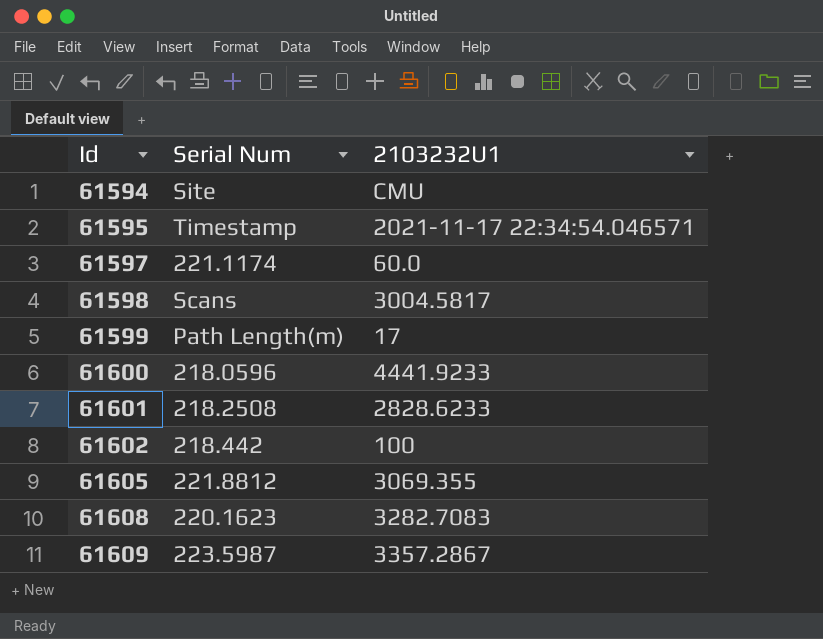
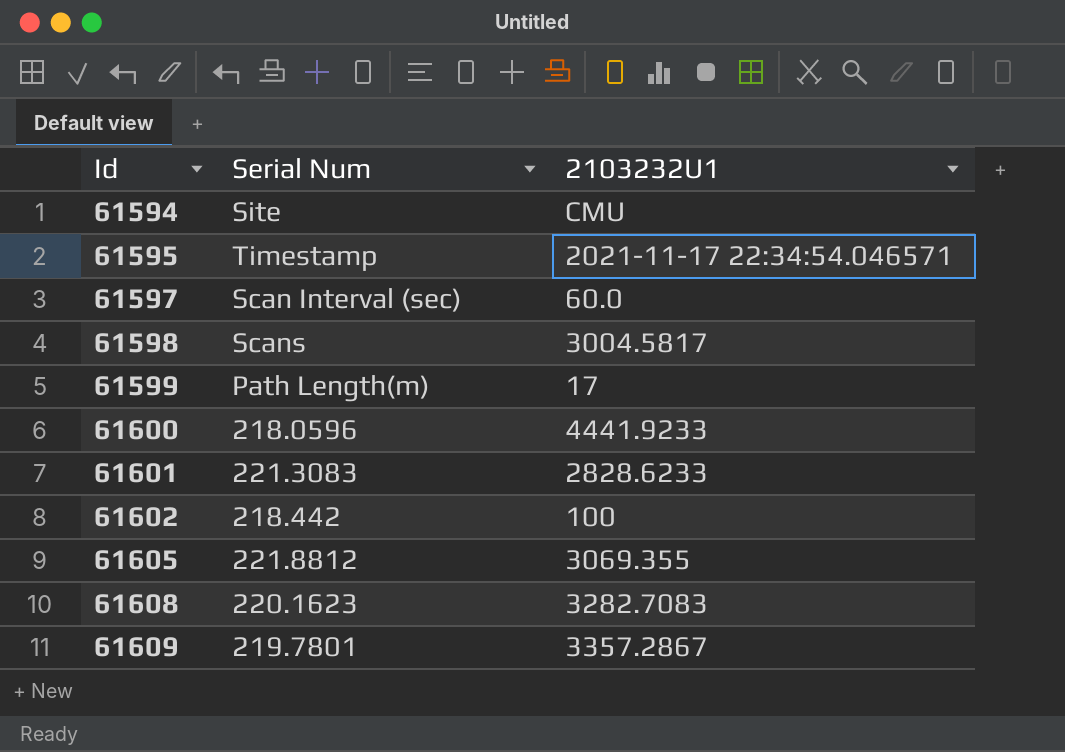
61597 | Serial Num: 221.1174 -> Scan Interval (sec)
61601 | Serial Num: 218.2508 -> 221.3083
61609 | Serial Num: 223.5987 -> 219.7801

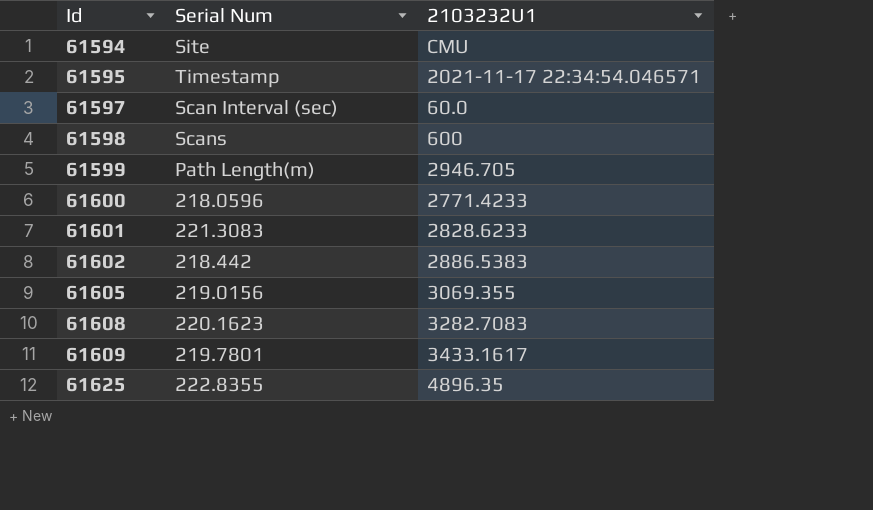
61598 | 2103232U1: 3004.5817 -> 600
61599 | 2103232U1: 17 -> 2946.705
61600 | 2103232U1: 4441.9233 -> 2771.4233
61602 | 2103232U1: 100 -> 2886.5383
61605 | Serial Num: 221.8812 -> 219.0156
61609 | 2103232U1: 3357.2867 -> 3433.1617
row 61625: none -> 222.8355 | 4896.35

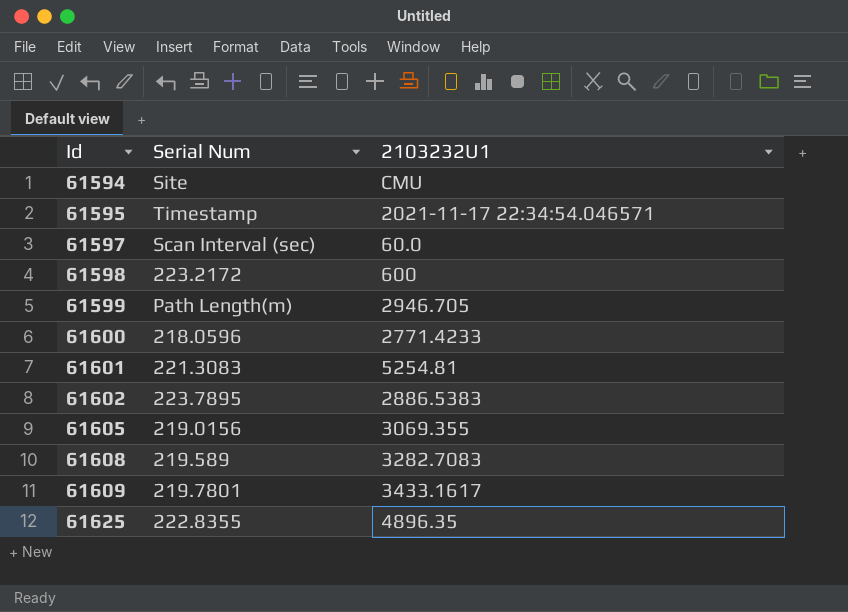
61598 | Serial Num: Scans -> 223.2172
61601 | 2103232U1: 2828.6233 -> 5254.81
61602 | Serial Num: 218.442 -> 223.7895
61608 | Serial Num: 220.1623 -> 219.589

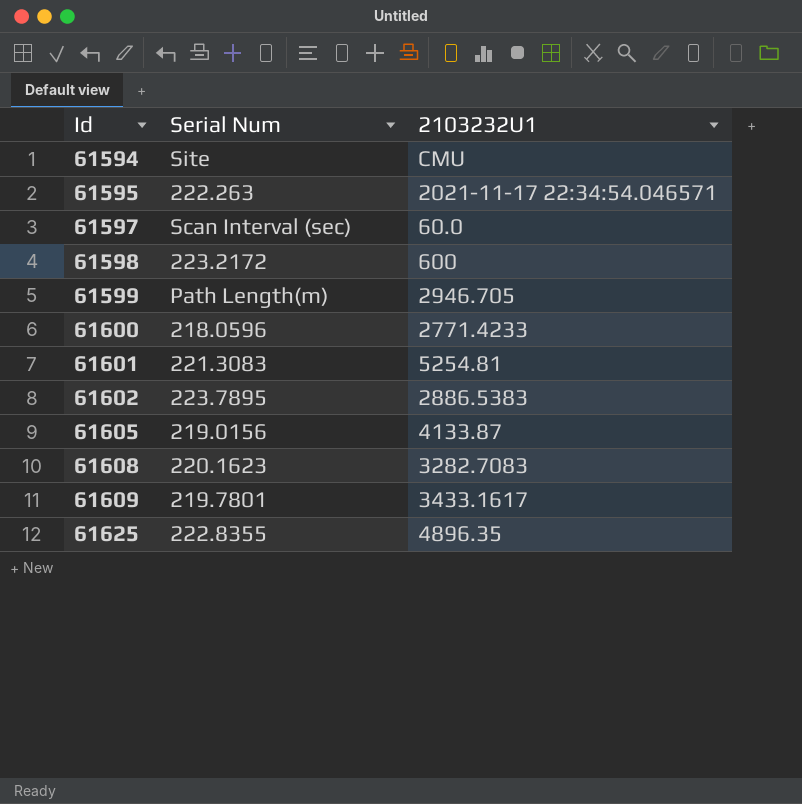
61595 | Serial Num: Timestamp -> 222.263
61605 | 2103232U1: 3069.355 -> 4133.87
61608 | Serial Num: 219.589 -> 220.1623

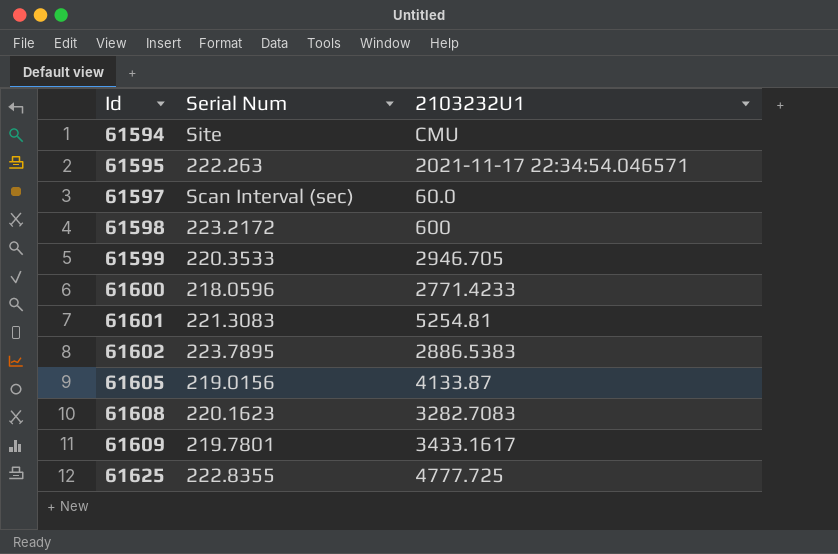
61599 | Serial Num: Path Length(m) -> 220.3533
61625 | 2103232U1: 4896.35 -> 4777.725

